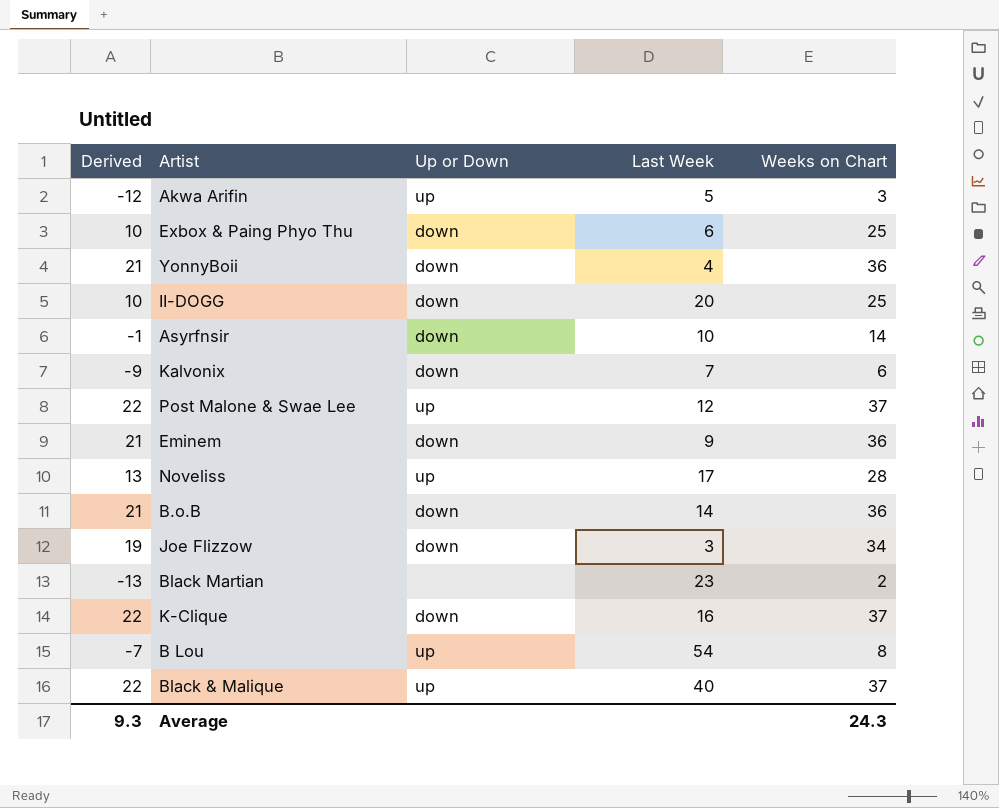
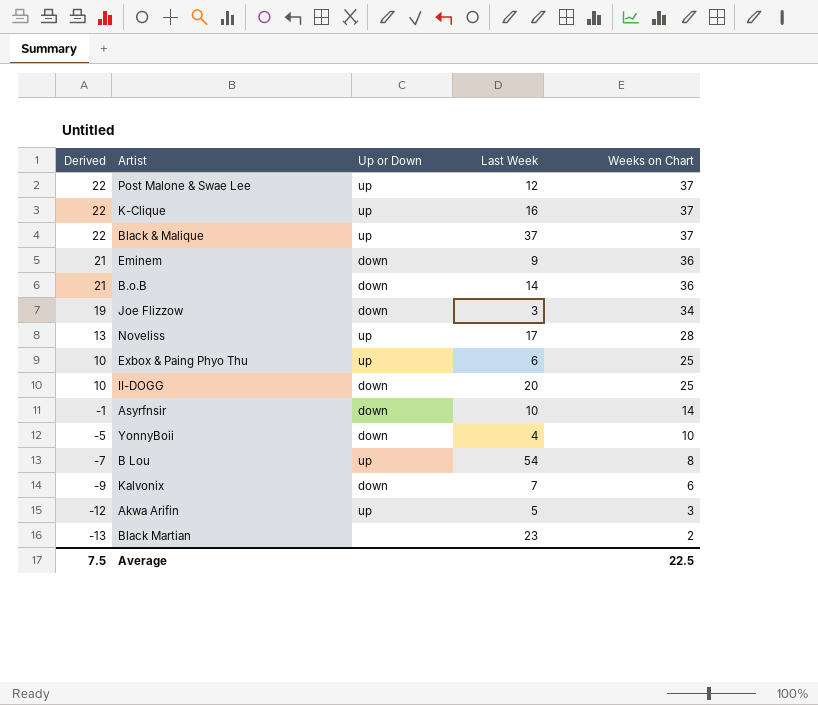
row order: none -> Derived descending
K-Clique | Up or Down: down -> up
Black & Malique | Last Week: 40 -> 37
Exbox & Paing Phyo Thu | Up or Down: down -> up
YonnyBoii | Derived: 21 -> -5
YonnyBoii | Weeks on Chart: 36 -> 10
Average | Derived: 9.3 -> 7.5
Average | Weeks on Chart: 24.3 -> 22.5

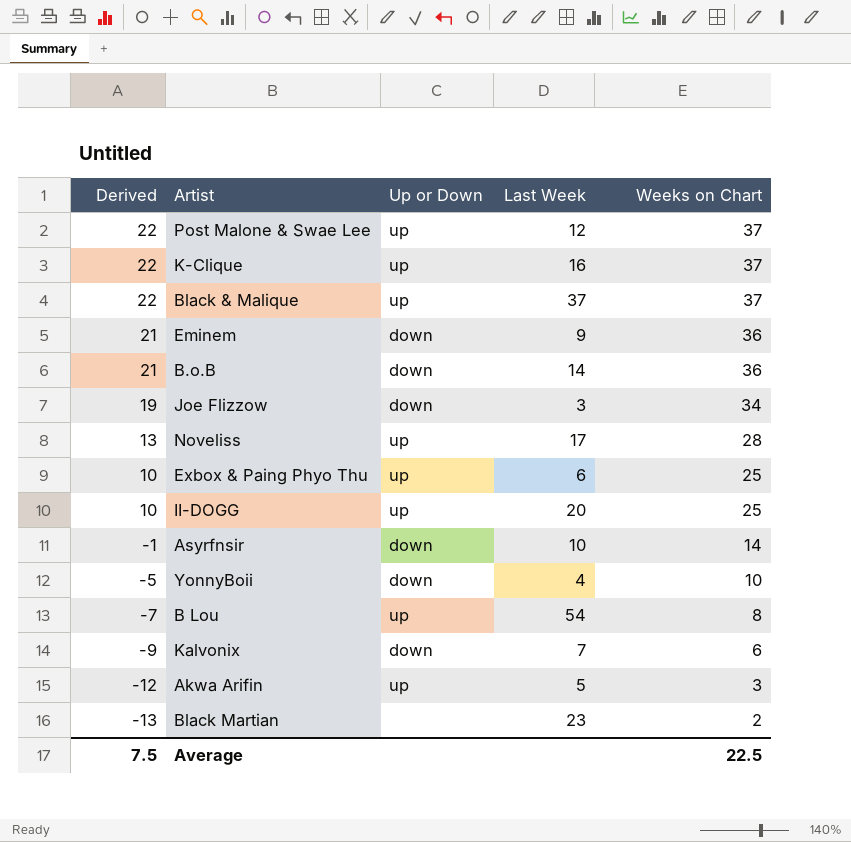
II-DOGG | Up or Down: down -> up

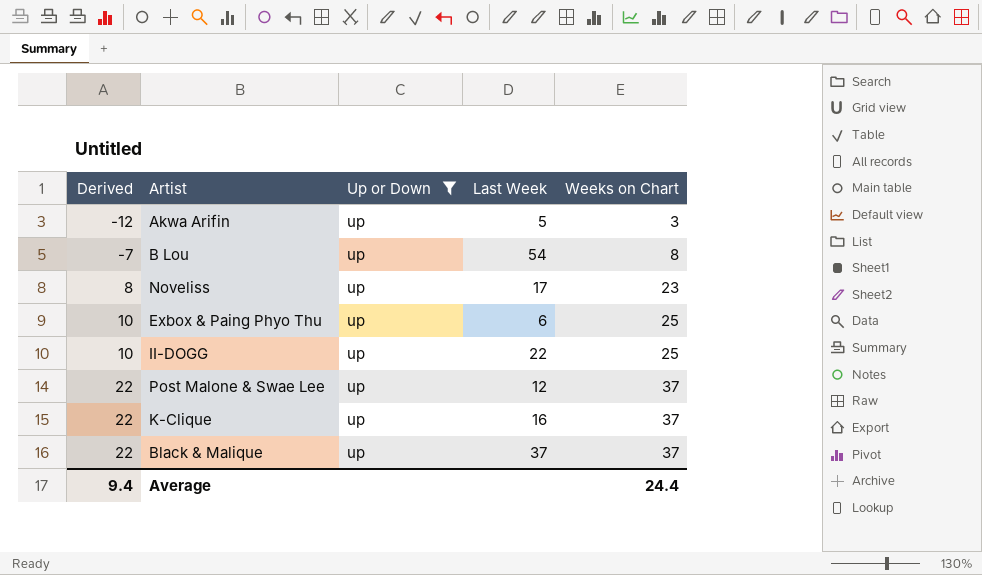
filter: none -> Up or Down = up
row order: Derived descending -> Derived ascending
Noveliss | Derived: 13 -> 8
Noveliss | Weeks on Chart: 28 -> 23
II-DOGG | Last Week: 20 -> 22
Average | Derived: 7.5 -> 9.4
Average | Weeks on Chart: 22.5 -> 24.4

